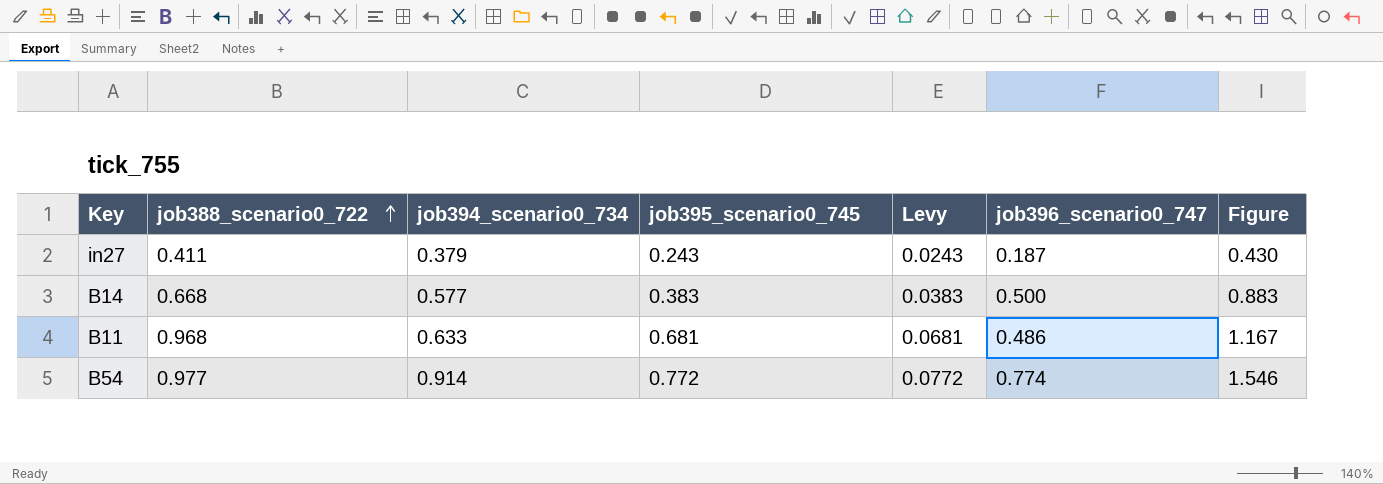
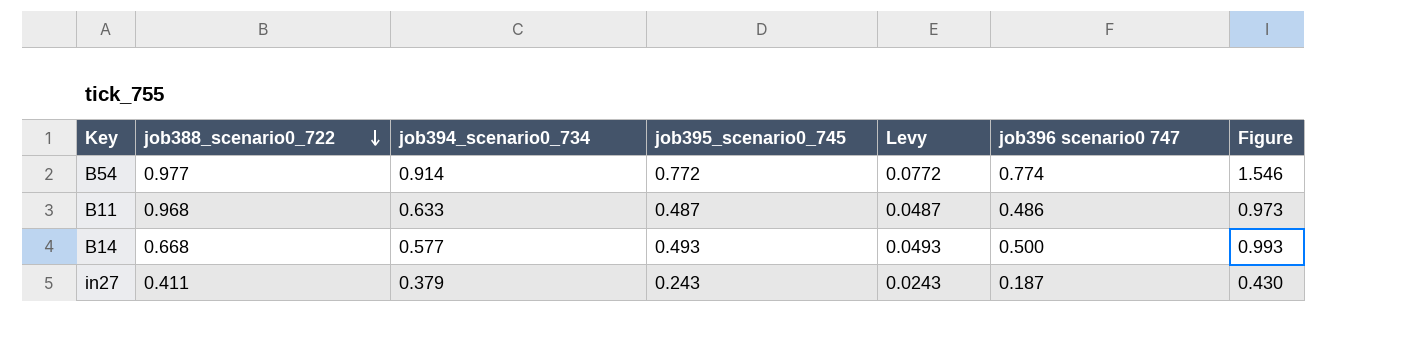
row order: job388_scenario0_722 ascending -> job388_scenario0_722 descending
column name: job396_scenario0_747 -> job396 scenario0 747
B11 | job395_scenario0_745: 0.681 -> 0.487
B11 | Levy: 0.0681 -> 0.0487
B11 | Figure: 1.167 -> 0.973
B14 | job395_scenario0_745: 0.383 -> 0.493
B14 | Levy: 0.0383 -> 0.0493
B14 | Figure: 0.883 -> 0.993

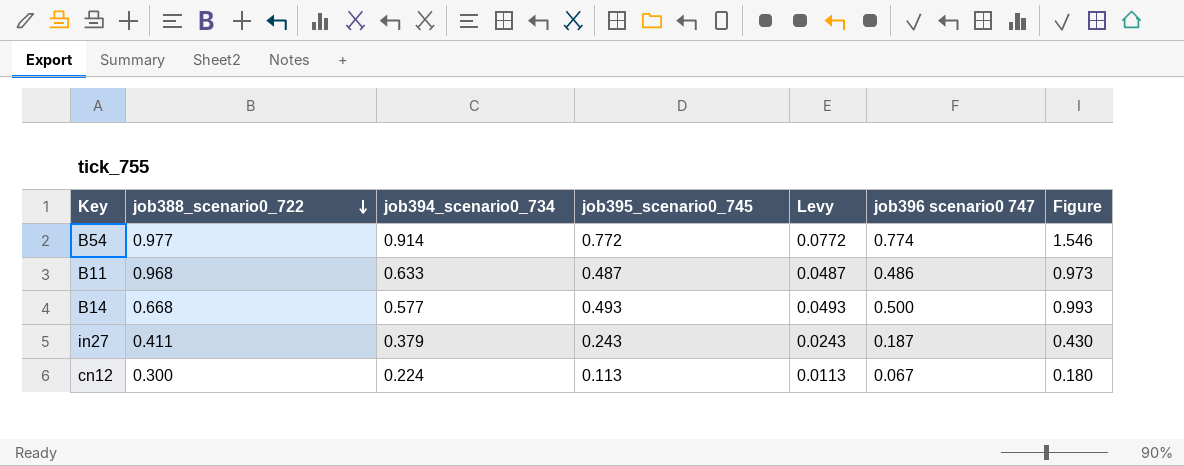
row cn12: none -> 0.300 | 0.224 | 0.113 | 0.0113 | 0.067 | 0.180

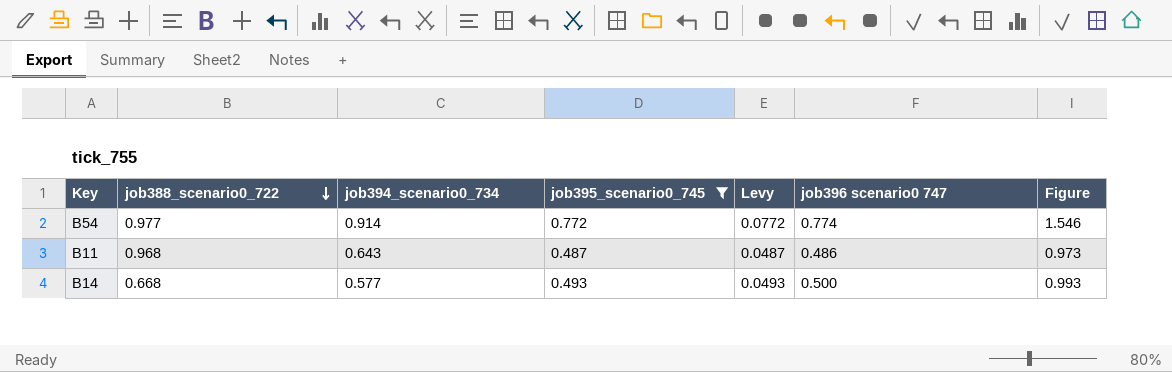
filter: none -> job395_scenario0_745 >= 0.487
B11 | job394_scenario0_734: 0.633 -> 0.643

